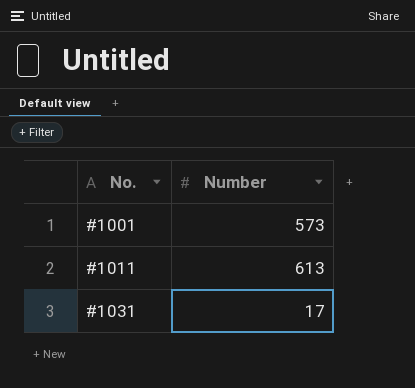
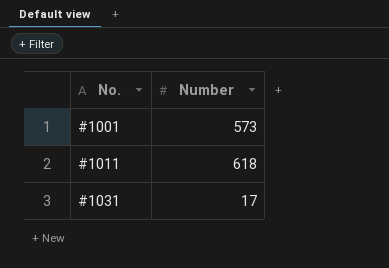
#1011 | Number: 613 -> 618

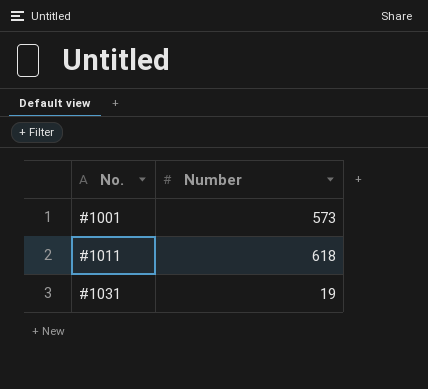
#1031 | Number: 17 -> 19

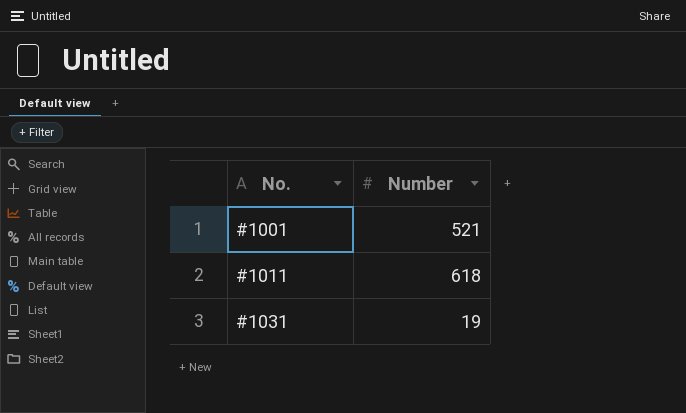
#1001 | Number: 573 -> 521

